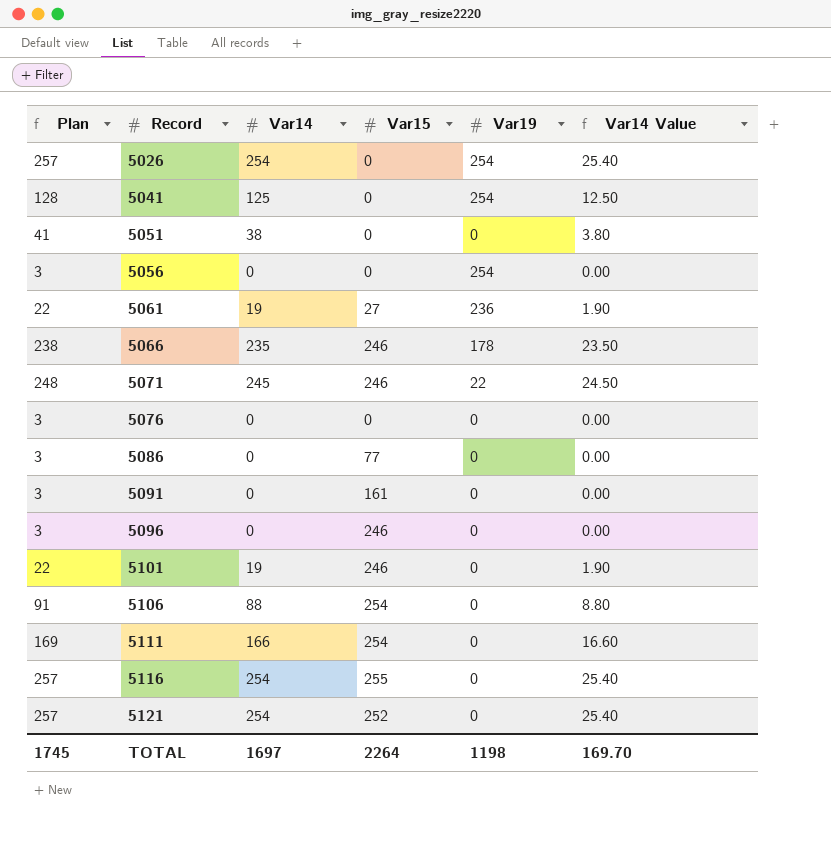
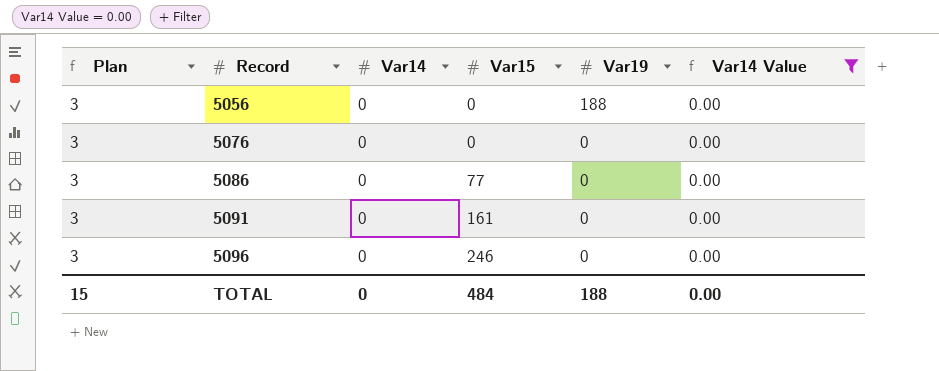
filter: none -> Var14 Value = 0.00
5056 | Var19: 254 -> 188
TOTAL | Plan: 1745 -> 15
TOTAL | Var14: 1697 -> 0
TOTAL | Var15: 2264 -> 484
TOTAL | Var19: 1198 -> 188
TOTAL | Var14 Value: 169.70 -> 0.00

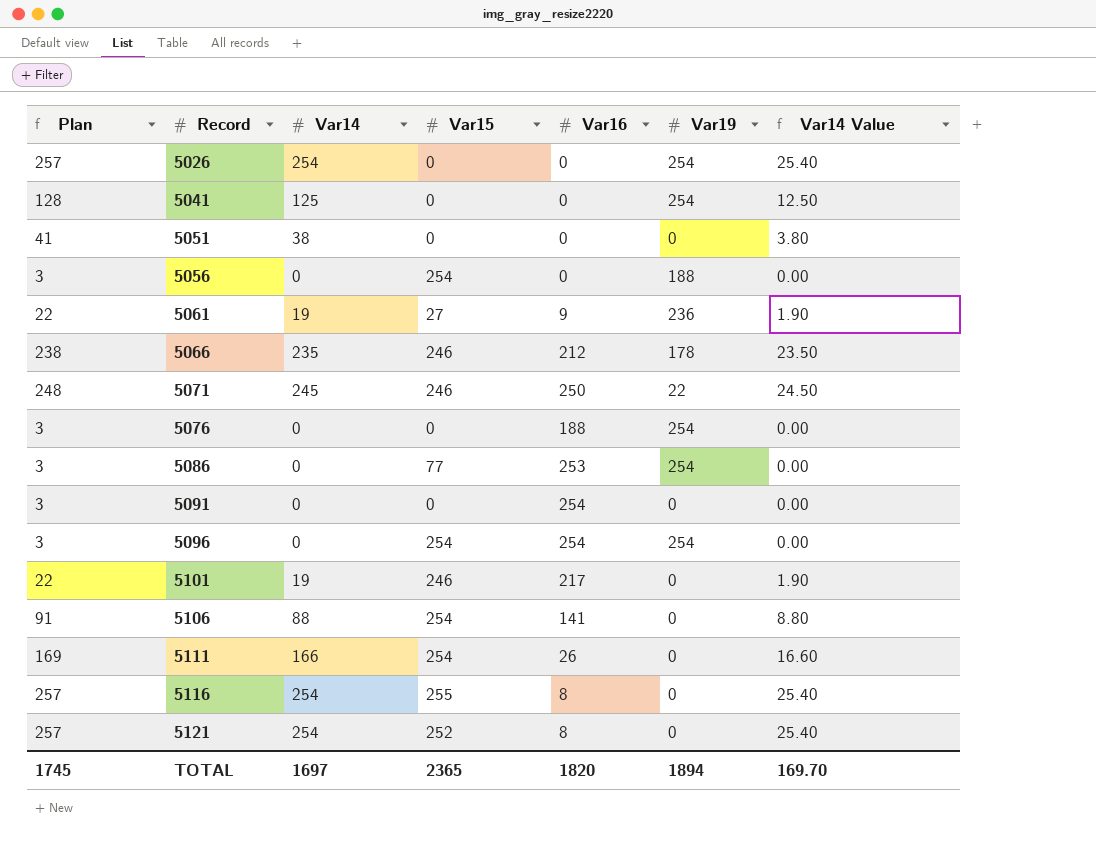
filter: Var14 Value = 0.00 -> none
column Var16 | position: none -> 5
5056 | Var15: 0 -> 254
5076 | Var19: 0 -> 254
5086 | Var19: 0 -> 254
5091 | Var15: 161 -> 0
5096 | Var15: 246 -> 254
5096 | Var19: 0 -> 254
TOTAL | Plan: 15 -> 1745
TOTAL | Var14: 0 -> 1697
TOTAL | Var15: 484 -> 2365
TOTAL | Var19: 188 -> 1894
TOTAL | Var14 Value: 0.00 -> 169.70

